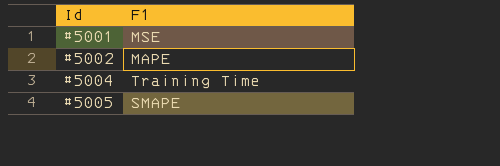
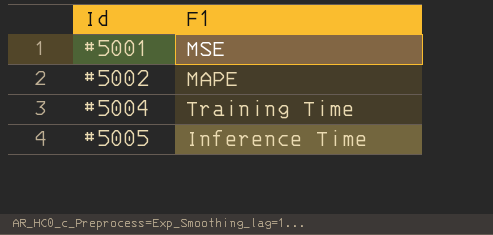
#5005 | F1: SMAPE -> Inference Time

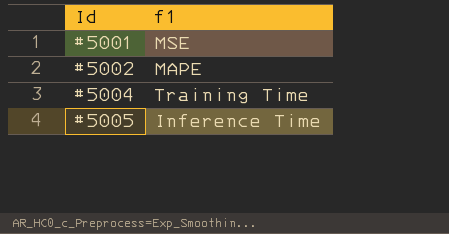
column name: F1 -> f1

